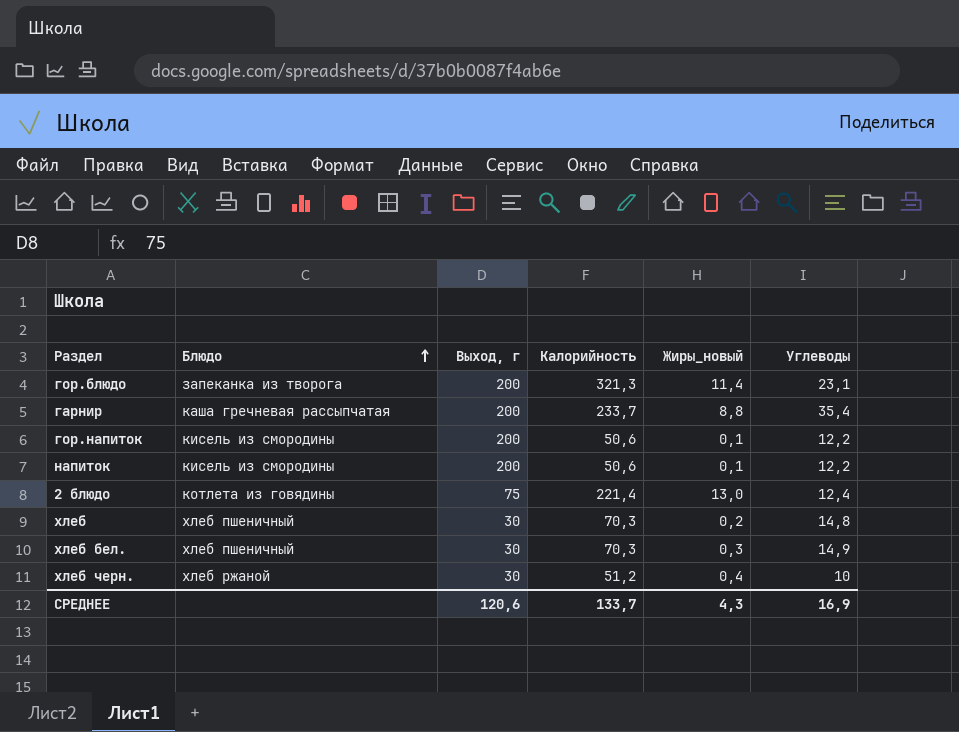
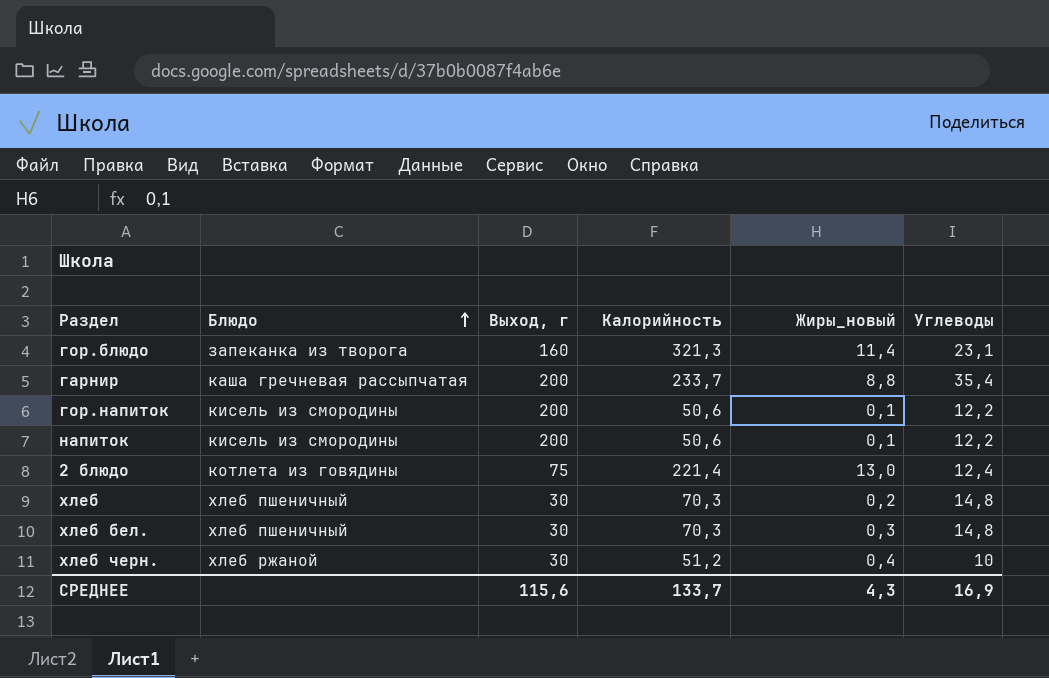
гор.блюдо | Выход, г: 200 -> 160
хлеб бел. | Углеводы: 14,9 -> 14,8
СРЕДНЕЕ | Выход, г: 120,6 -> 115,6

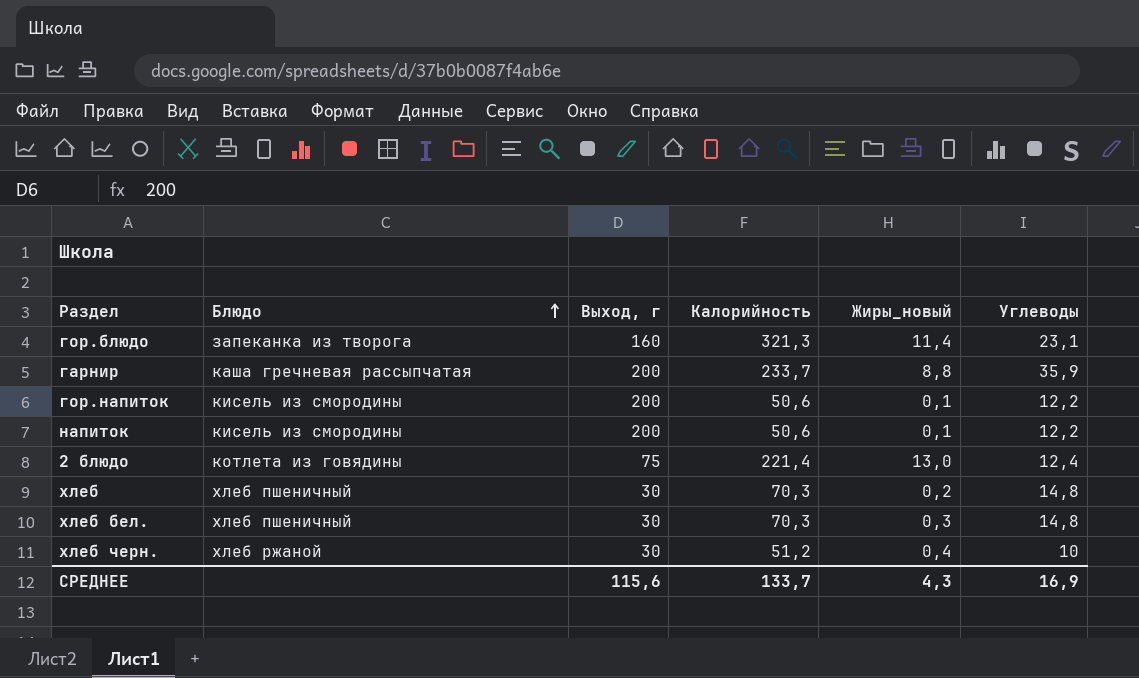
гарнир | Углеводы: 35,4 -> 35,9

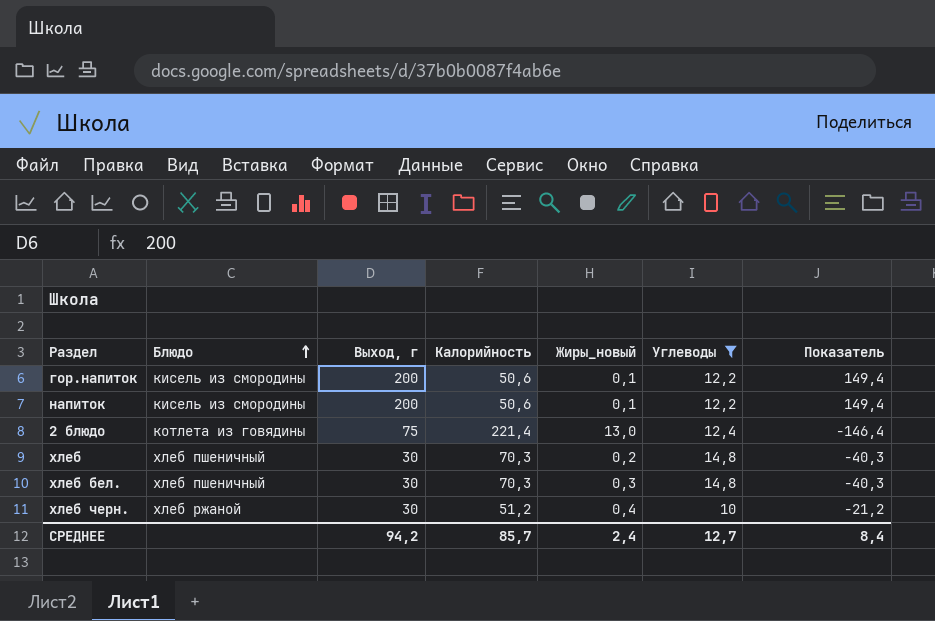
filter: none -> Углеводы <= 14,8
column Показатель | formula: none -> [Выход, г] - [Калорийность]
СРЕДНЕЕ | Выход, г: 115,6 -> 94,2
СРЕДНЕЕ | Калорийность: 133,7 -> 85,7
СРЕДНЕЕ | Жиры_новый: 4,3 -> 2,4
СРЕДНЕЕ | Углеводы: 16,9 -> 12,7

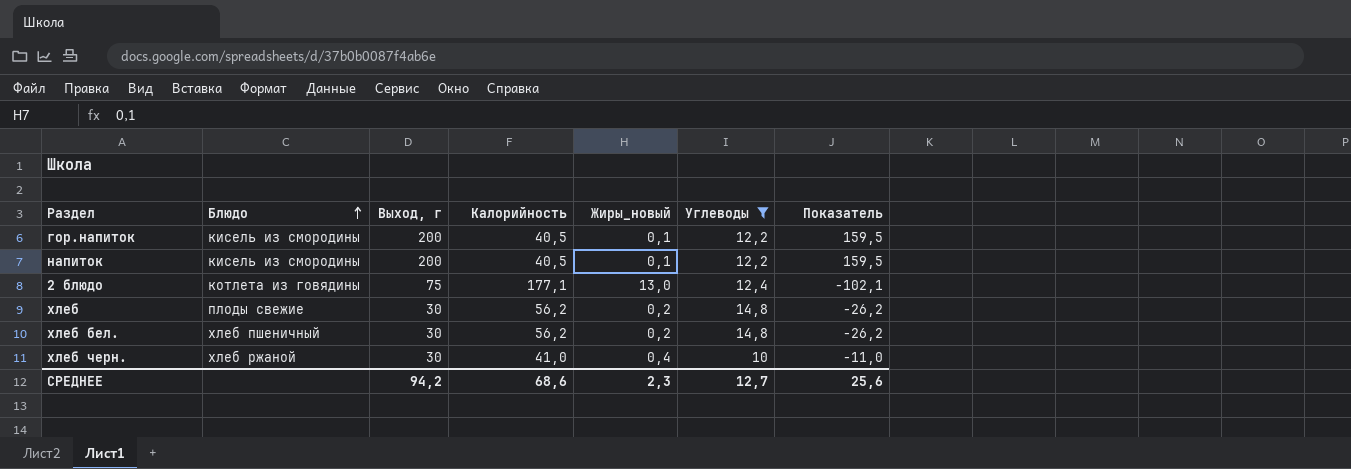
гор.напиток | Калорийность: 50,6 -> 40,5
гор.напиток | Показатель: 149,4 -> 159,5
напиток | Калорийность: 50,6 -> 40,5
напиток | Показатель: 149,4 -> 159,5
2 блюдо | Калорийность: 221,4 -> 177,1
2 блюдо | Показатель: -146,4 -> -102,1
хлеб | Блюдо: хлеб пшеничный -> плоды свежие
хлеб | Калорийность: 70,3 -> 56,2
хлеб | Показатель: -40,3 -> -26,2
хлеб бел. | Калорийность: 70,3 -> 56,2
хлеб бел. | Жиры_новый: 0,3 -> 0,2
хлеб бел. | Показатель: -40,3 -> -26,2
хлеб черн. | Калорийность: 51,2 -> 41,0
хлеб черн. | Показатель: -21,2 -> -11,0
СРЕДНЕЕ | Калорийность: 85,7 -> 68,6
СРЕДНЕЕ | Жиры_новый: 2,4 -> 2,3
СРЕДНЕЕ | Показатель: 8,4 -> 25,6

